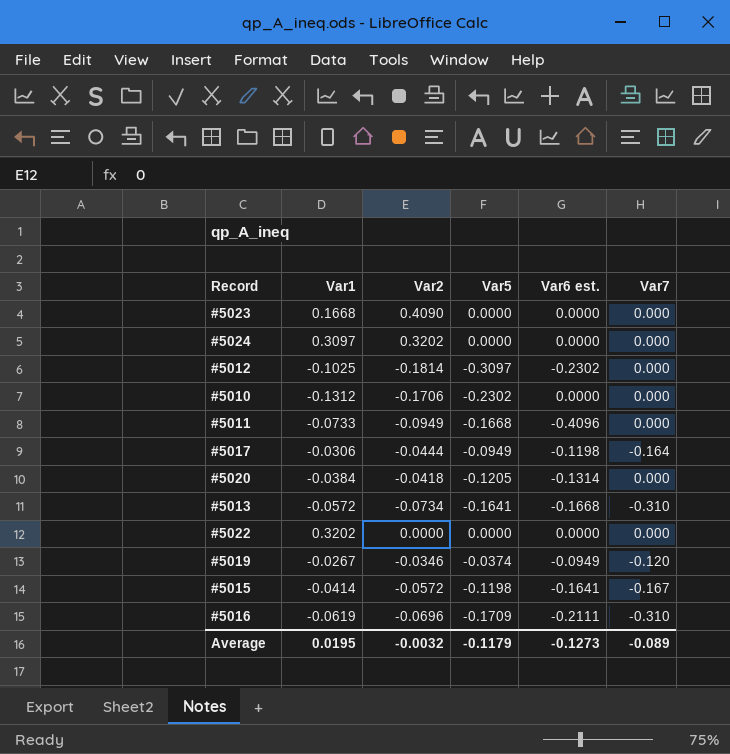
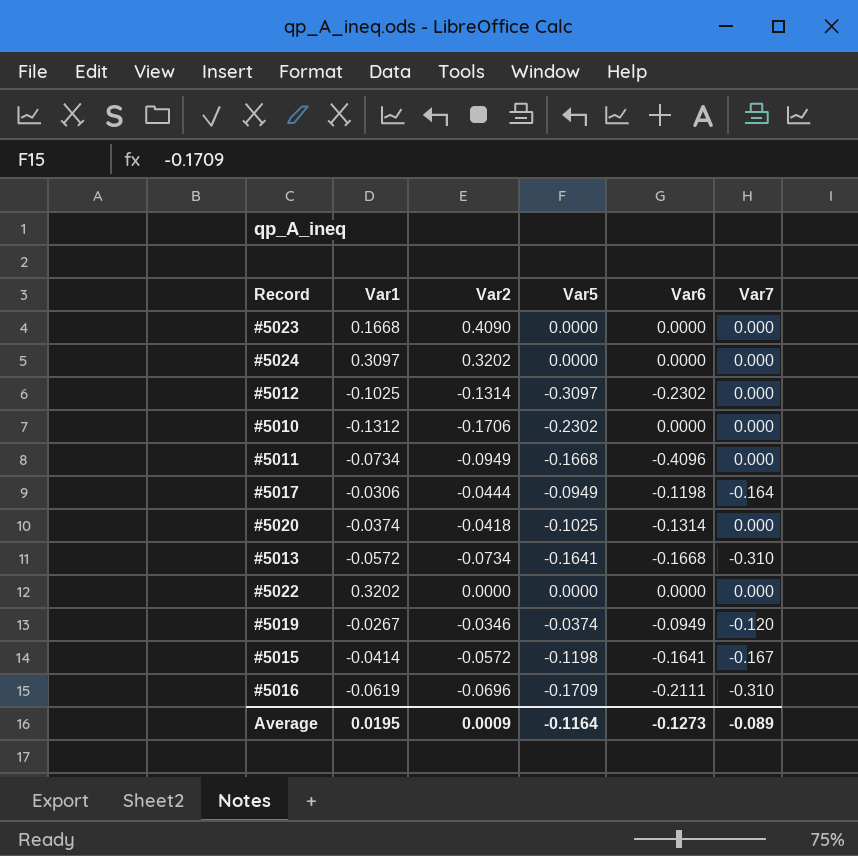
column name: Var6 est. -> Var6
#5012 | Var2: -0.1814 -> -0.1314
#5011 | Var1: -0.0733 -> -0.0734
#5020 | Var1: -0.0384 -> -0.0374
#5020 | Var5: -0.1205 -> -0.1025
Average | Var2: -0.0032 -> 0.0009
Average | Var5: -0.1179 -> -0.1164

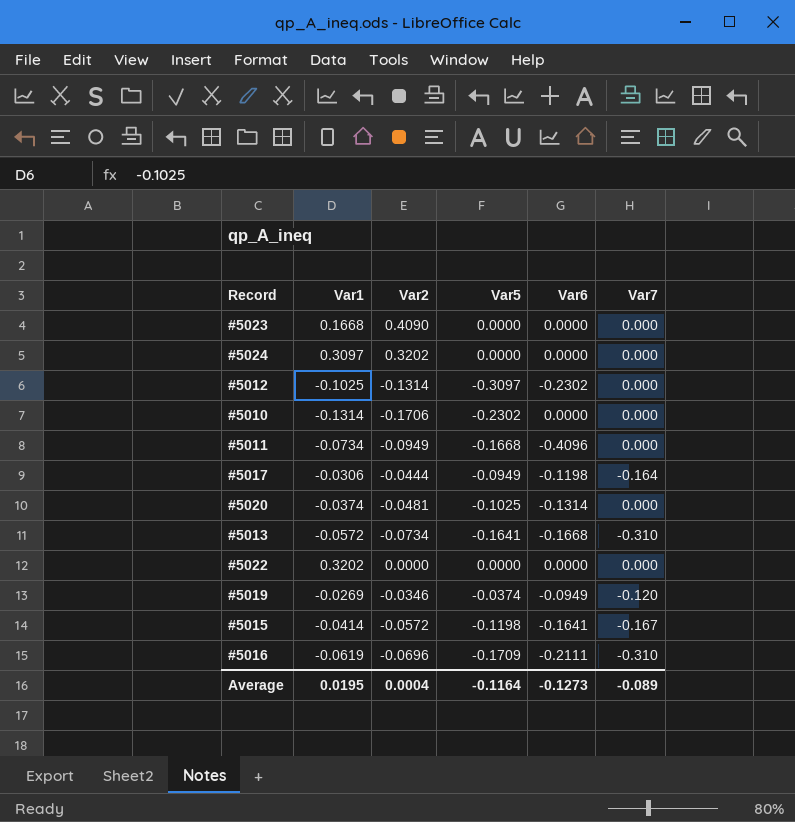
#5010 | Var1: -0.1312 -> -0.1314
#5020 | Var2: -0.0418 -> -0.0481
#5019 | Var1: -0.0267 -> -0.0269
Average | Var2: 0.0009 -> 0.0004

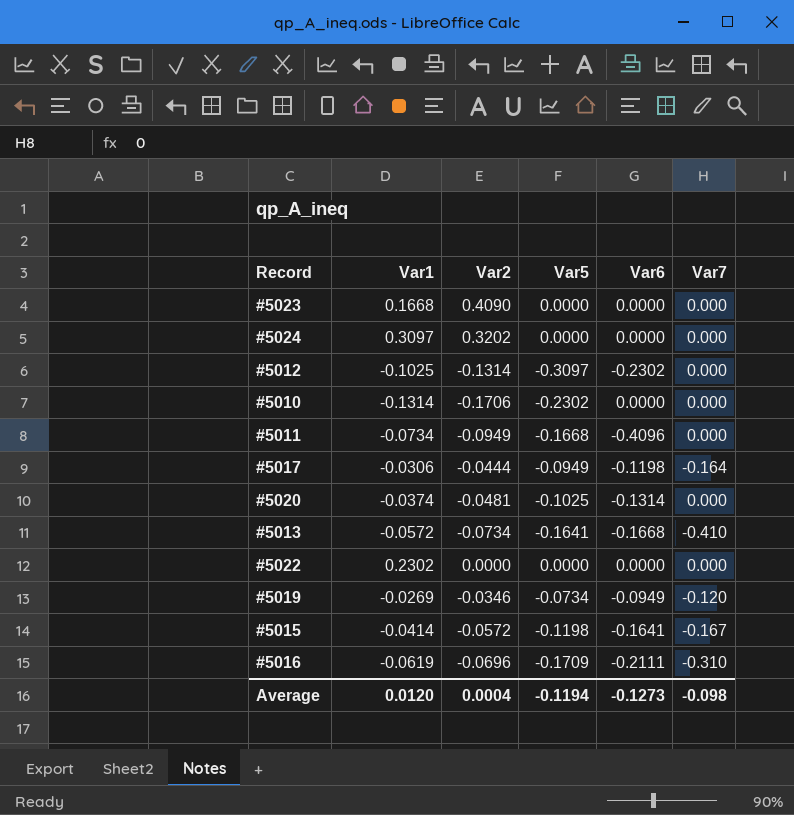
#5013 | Var7: -0.310 -> -0.410
#5022 | Var1: 0.3202 -> 0.2302
#5019 | Var5: -0.0374 -> -0.0734
Average | Var1: 0.0195 -> 0.0120
Average | Var5: -0.1164 -> -0.1194
Average | Var7: -0.089 -> -0.098

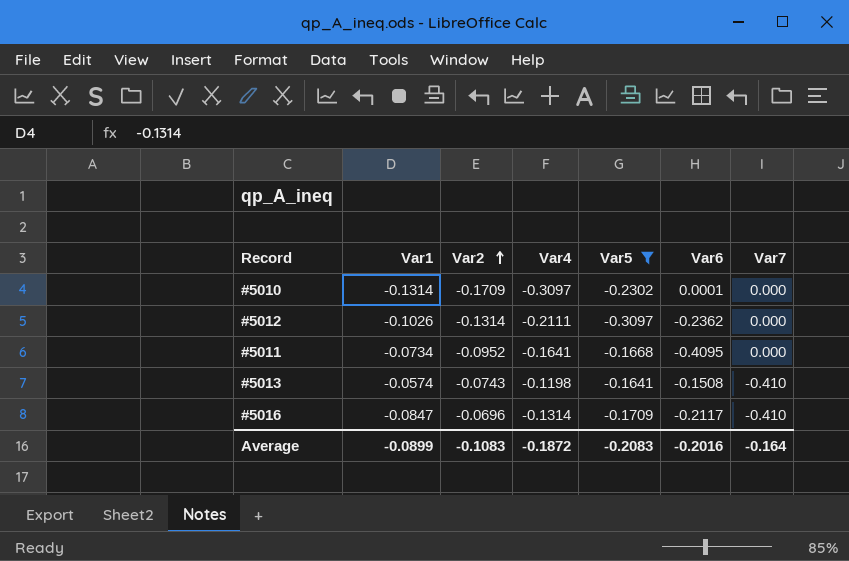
filter: none -> Var5 <= -0.1641
row order: none -> Var2 ascending
column Var4 | position: none -> 4
#5010 | Var2: -0.1706 -> -0.1709
#5010 | Var6: 0.0000 -> 0.0001
#5012 | Var1: -0.1025 -> -0.1026
#5012 | Var6: -0.2302 -> -0.2362
#5011 | Var2: -0.0949 -> -0.0952
#5011 | Var6: -0.4096 -> -0.4095
#5013 | Var1: -0.0572 -> -0.0574
#5013 | Var2: -0.0734 -> -0.0743
#5013 | Var6: -0.1668 -> -0.1508
#5016 | Var1: -0.0619 -> -0.0847
#5016 | Var6: -0.2111 -> -0.2117
#5016 | Var7: -0.310 -> -0.410
Average | Var1: 0.0120 -> -0.0899
Average | Var2: 0.0004 -> -0.1083
Average | Var5: -0.1194 -> -0.2083
Average | Var6: -0.1273 -> -0.2016
Average | Var7: -0.098 -> -0.164

